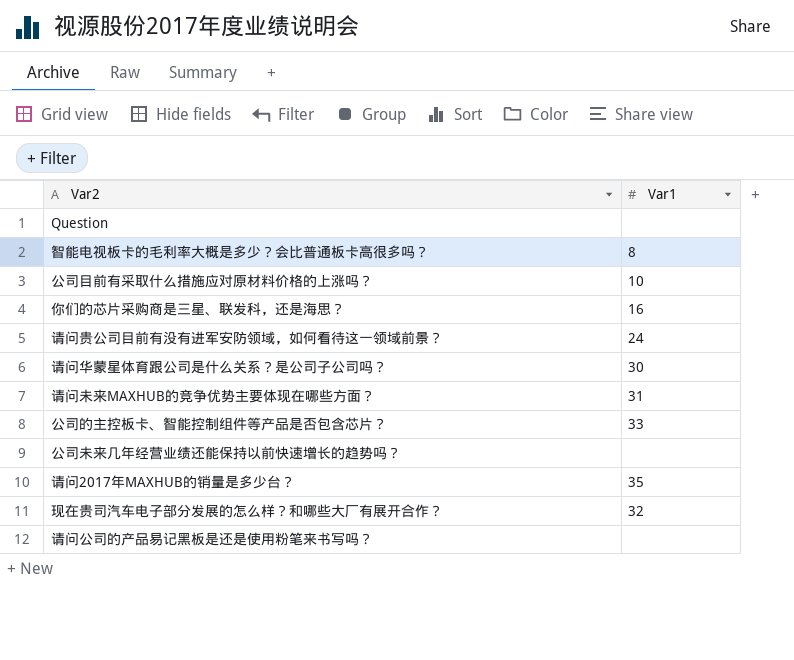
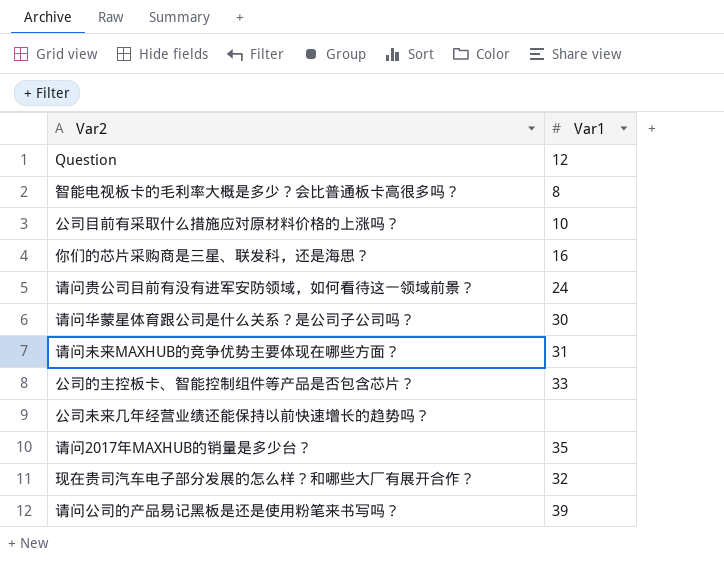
Question | Var1: none -> 12
请问公司的产品易记黑板是还是使用粉笔来书写吗？ | Var1: none -> 39

